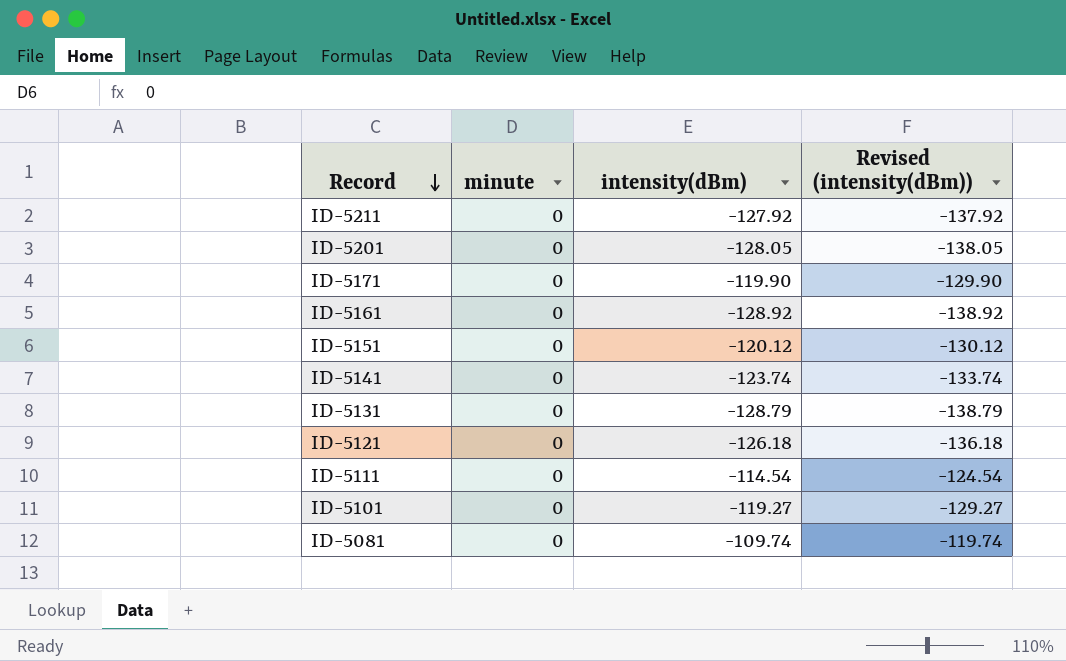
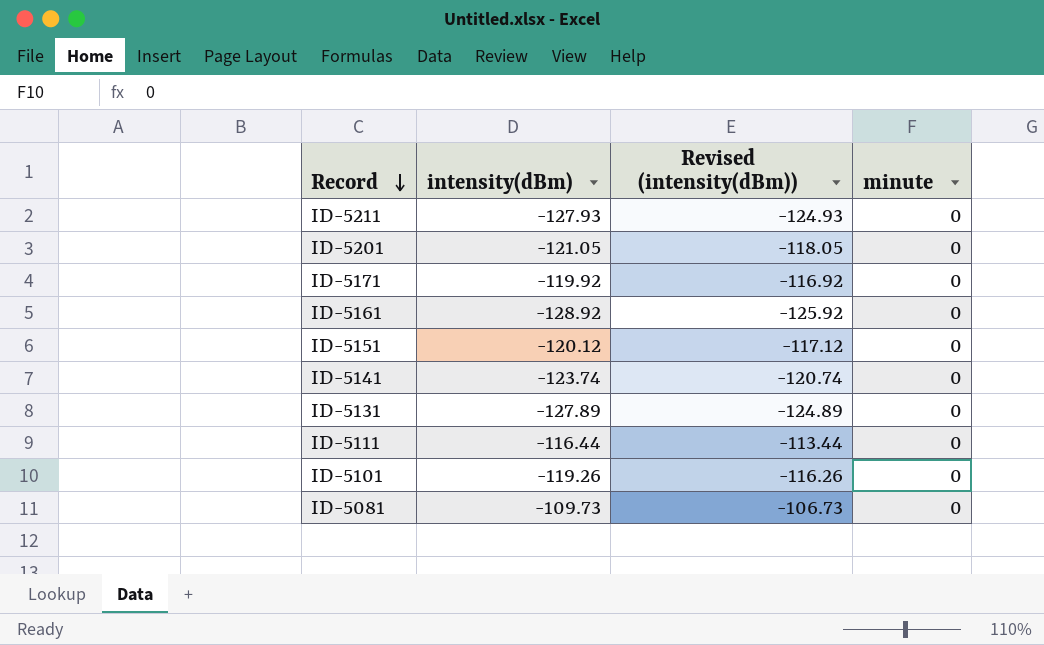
column Revised (intensity(dBm)) | formula: [intensity(dBm)] - 10 -> [intensity(dBm)] + 3
column minute | position: 2 -> 4
row ID-5121: 0 | -126.18 | -136.18 -> none
ID-5211 | intensity(dBm): -127.92 -> -127.93
ID-5201 | intensity(dBm): -128.05 -> -121.05
ID-5171 | intensity(dBm): -119.90 -> -119.92
ID-5131 | intensity(dBm): -128.79 -> -127.89
ID-5111 | intensity(dBm): -114.54 -> -116.44
ID-5101 | intensity(dBm): -119.27 -> -119.26
ID-5081 | intensity(dBm): -109.74 -> -109.73

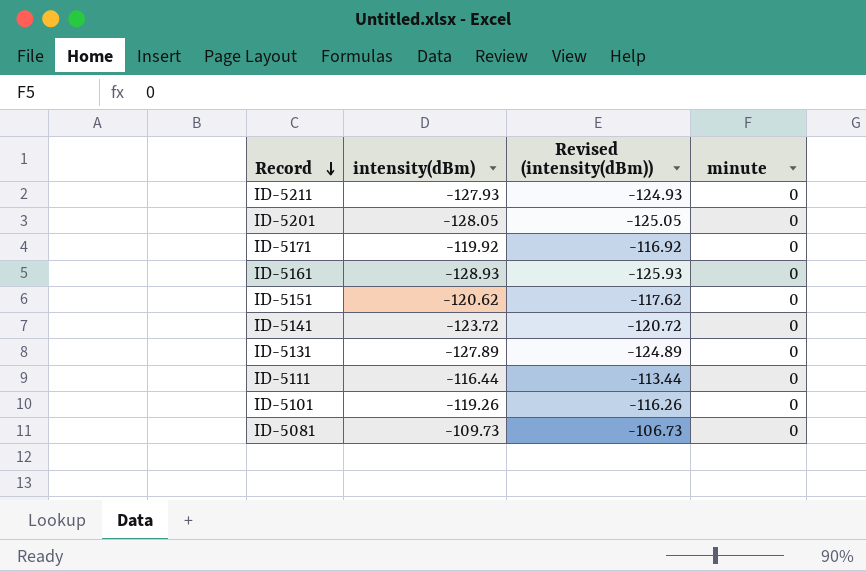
ID-5201 | intensity(dBm): -121.05 -> -128.05
ID-5201 | Revised (intensity(dBm)): -118.05 -> -125.05
ID-5161 | intensity(dBm): -128.92 -> -128.93
ID-5161 | Revised (intensity(dBm)): -125.92 -> -125.93
ID-5151 | intensity(dBm): -120.12 -> -120.62
ID-5151 | Revised (intensity(dBm)): -117.12 -> -117.62
ID-5141 | intensity(dBm): -123.74 -> -123.72
ID-5141 | Revised (intensity(dBm)): -120.74 -> -120.72

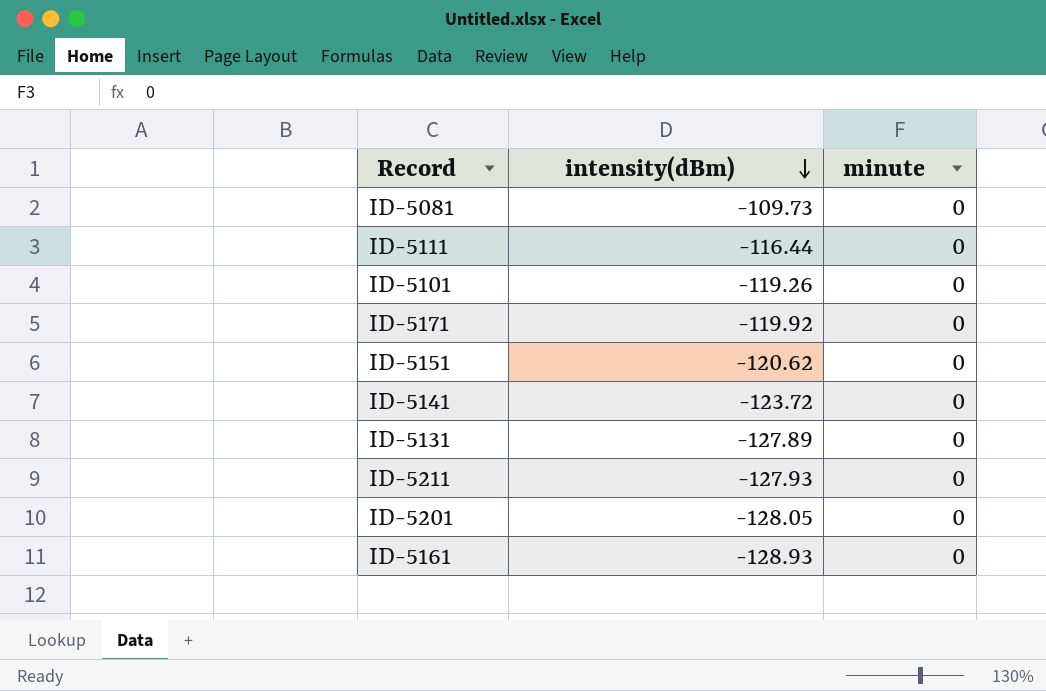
row order: Record descending -> intensity(dBm) descending
column Revised (intensity(dBm)) | formula: [intensity(dBm)] + 3 -> none

